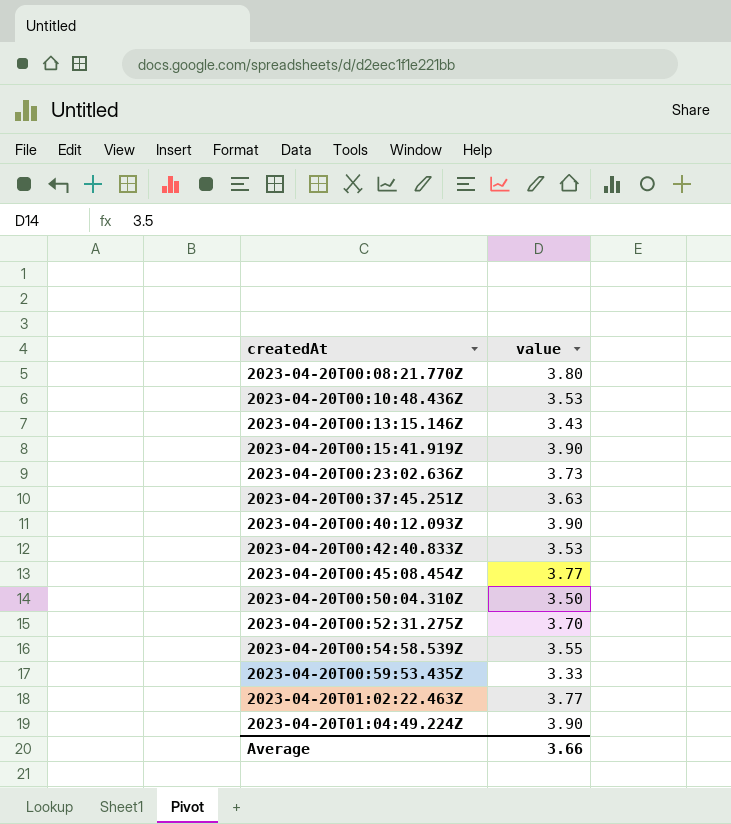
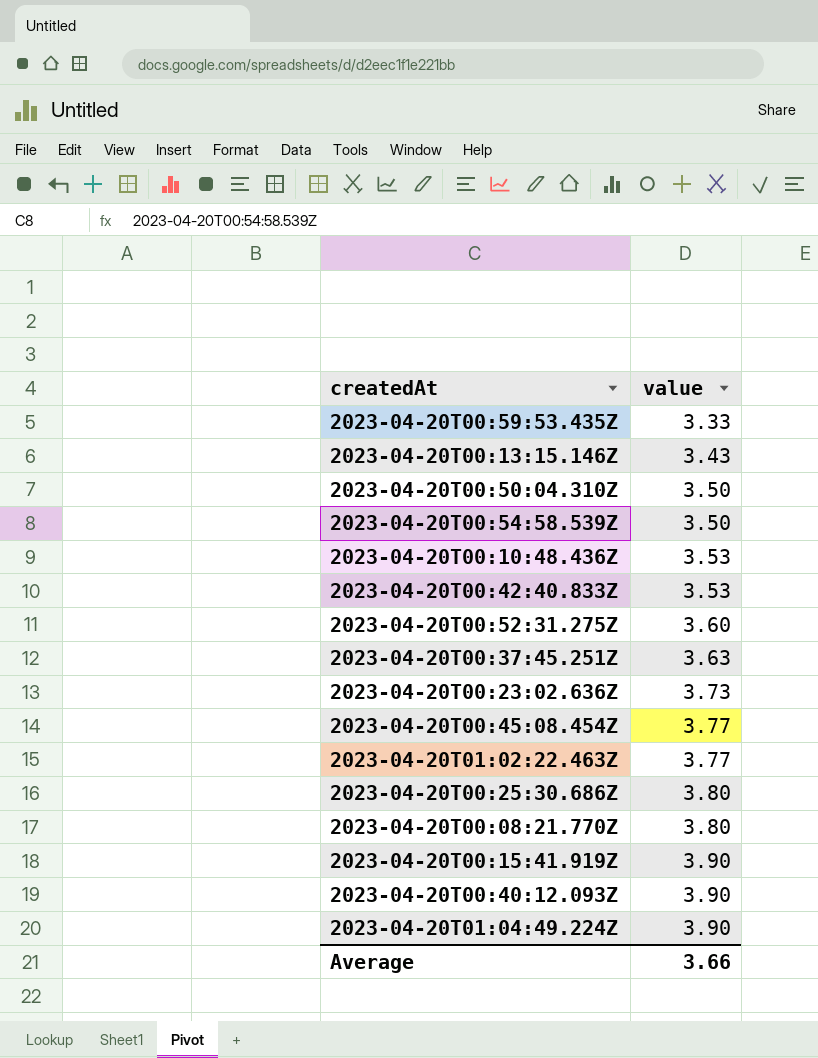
row order: createdAt ascending -> value ascending
2023-04-20T00:54:58.539Z | value: 3.55 -> 3.50
2023-04-20T00:52:31.275Z | value: 3.70 -> 3.60
row 2023-04-20T00:25:30.686Z: none -> 3.80

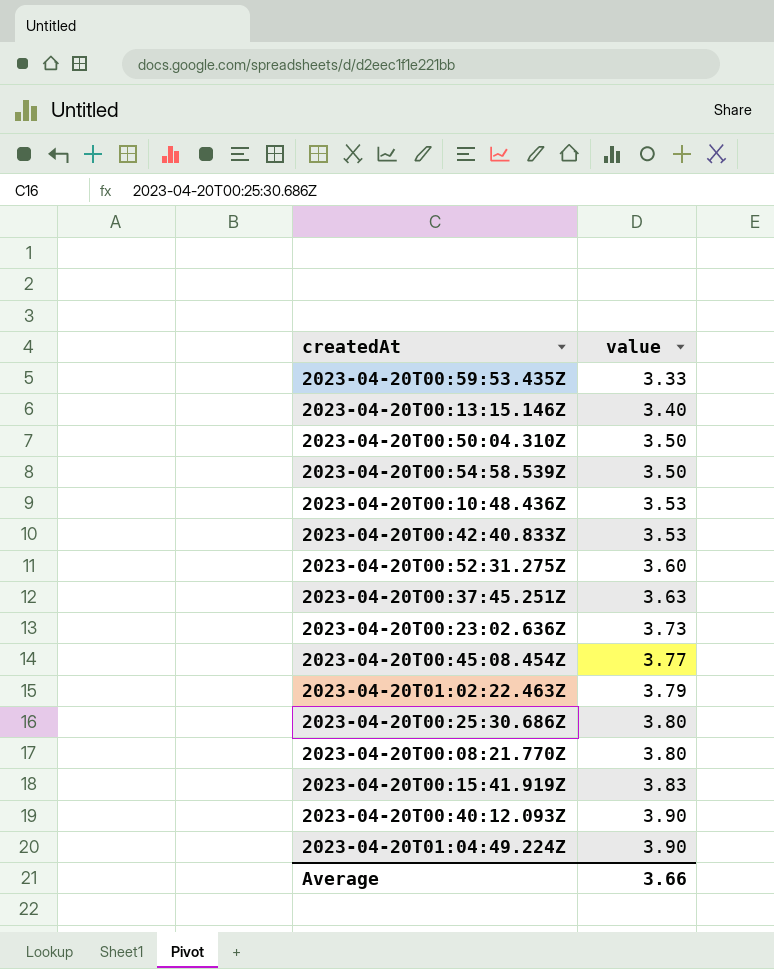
2023-04-20T00:13:15.146Z | value: 3.43 -> 3.40
2023-04-20T01:02:22.463Z | value: 3.77 -> 3.79
2023-04-20T00:15:41.919Z | value: 3.90 -> 3.83

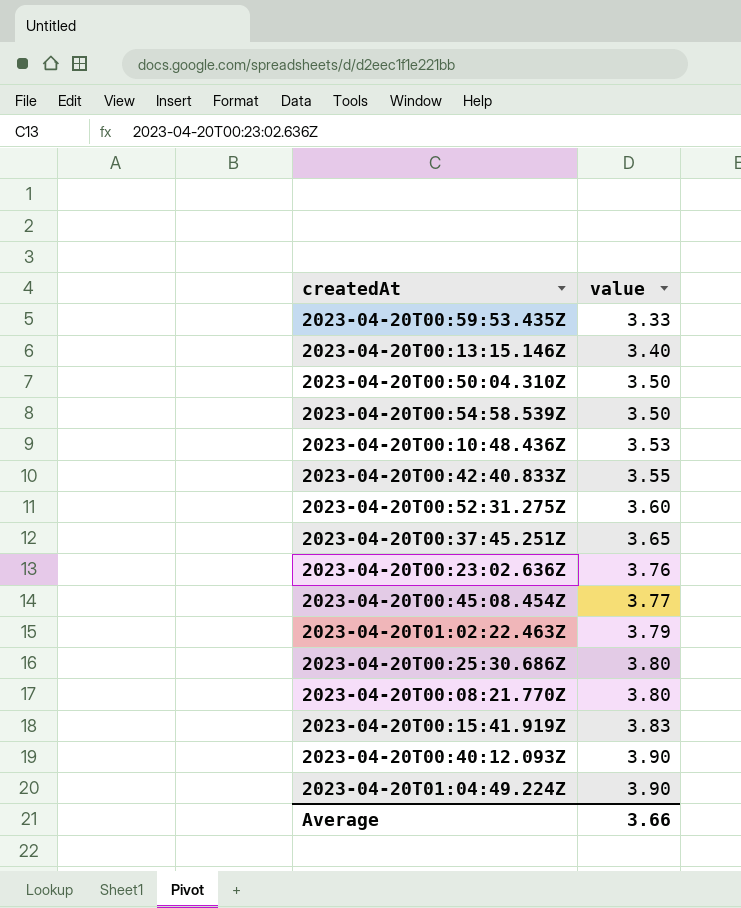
2023-04-20T00:42:40.833Z | value: 3.53 -> 3.55
2023-04-20T00:37:45.251Z | value: 3.63 -> 3.65
2023-04-20T00:23:02.636Z | value: 3.73 -> 3.76

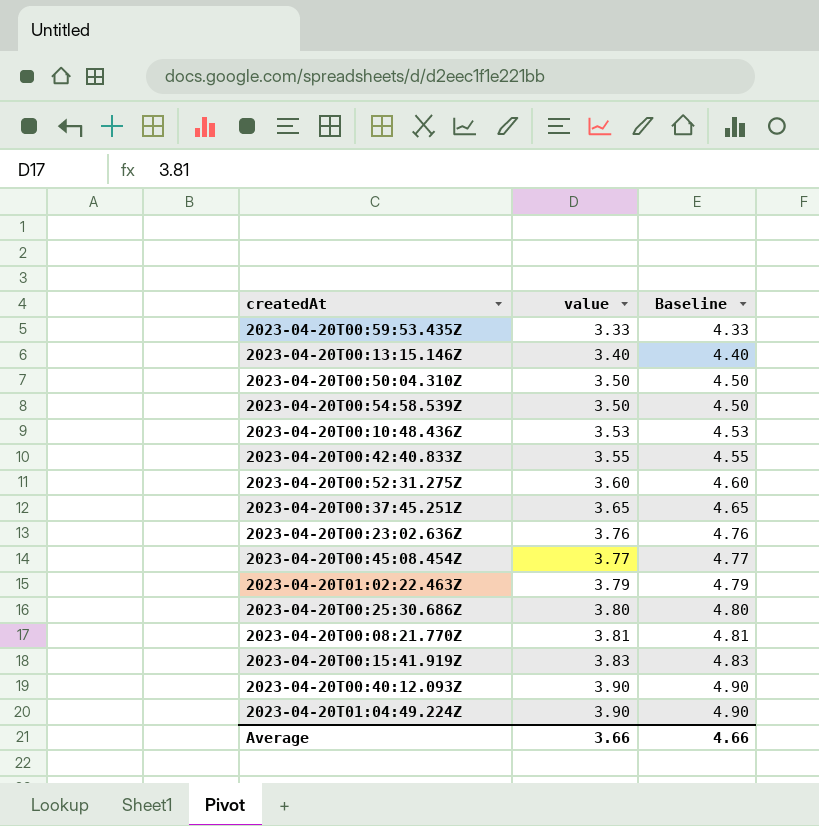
column Baseline | formula: none -> [value] + 1
2023-04-20T00:08:21.770Z | value: 3.80 -> 3.81

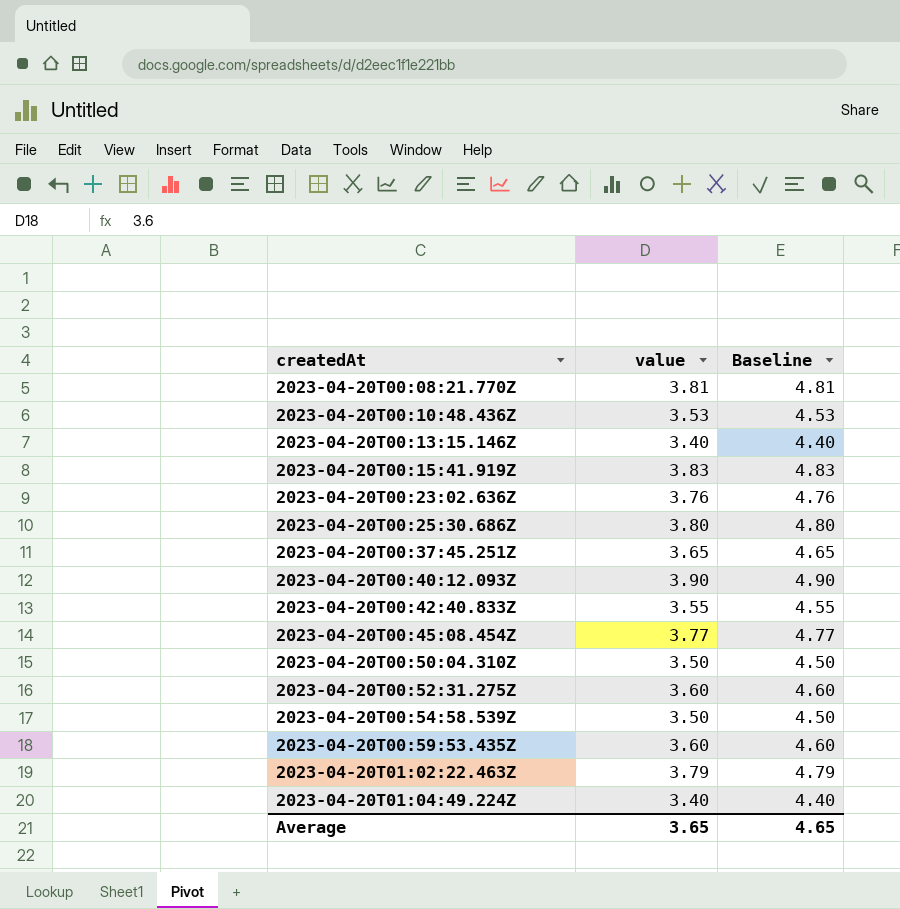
row order: value ascending -> createdAt ascending
2023-04-20T00:59:53.435Z | value: 3.33 -> 3.60
2023-04-20T00:59:53.435Z | Baseline: 4.33 -> 4.60
2023-04-20T01:04:49.224Z | value: 3.90 -> 3.40
2023-04-20T01:04:49.224Z | Baseline: 4.90 -> 4.40
Average | value: 3.66 -> 3.65
Average | Baseline: 4.66 -> 4.65

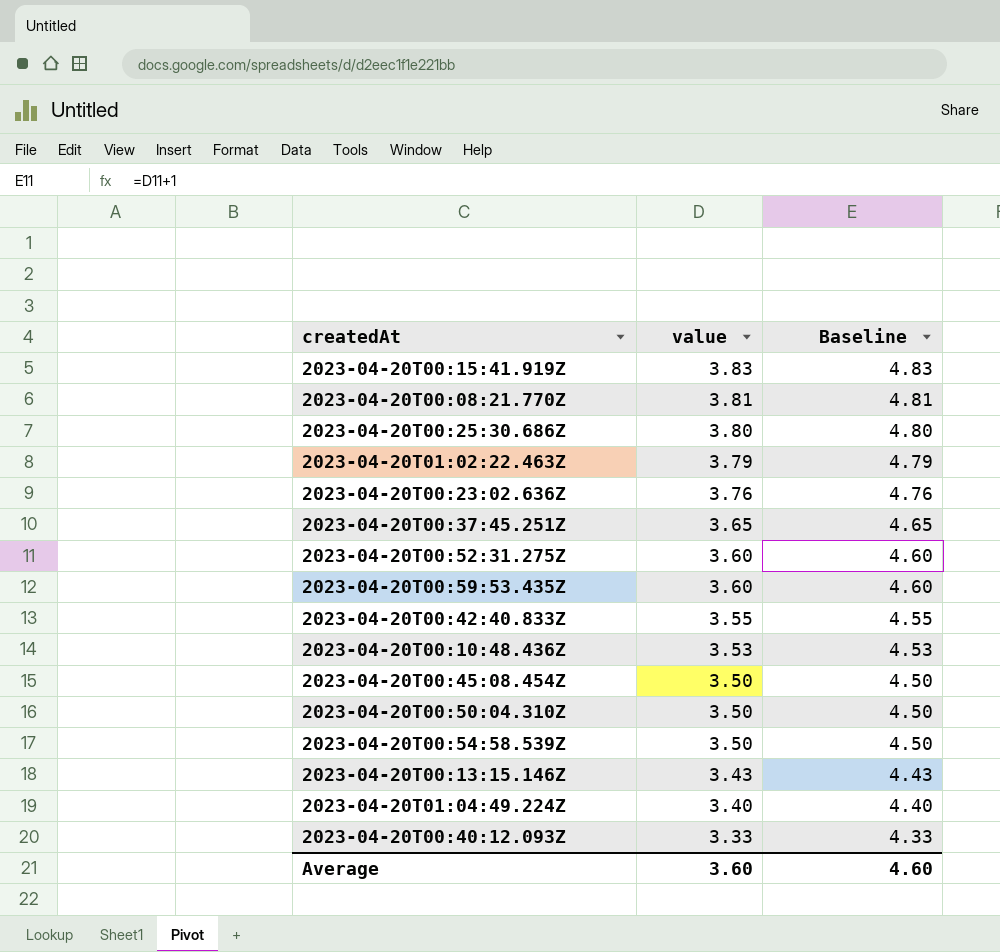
row order: createdAt ascending -> value descending
2023-04-20T00:45:08.454Z | value: 3.77 -> 3.50
2023-04-20T00:45:08.454Z | Baseline: 4.77 -> 4.50
2023-04-20T00:13:15.146Z | value: 3.40 -> 3.43
2023-04-20T00:13:15.146Z | Baseline: 4.40 -> 4.43
2023-04-20T00:40:12.093Z | value: 3.90 -> 3.33
2023-04-20T00:40:12.093Z | Baseline: 4.90 -> 4.33
Average | value: 3.65 -> 3.60
Average | Baseline: 4.65 -> 4.60

